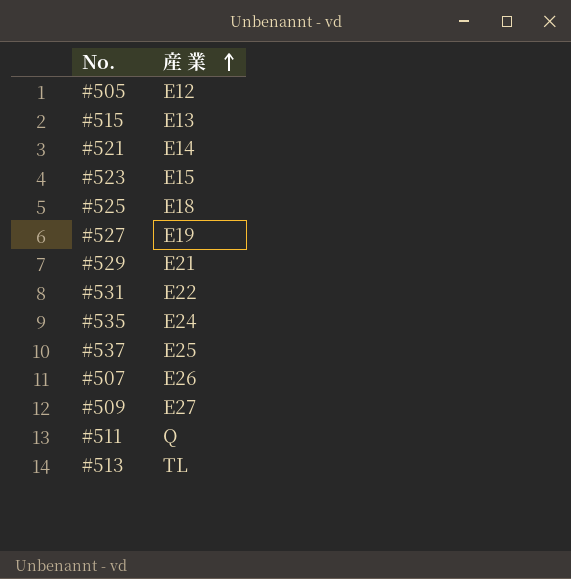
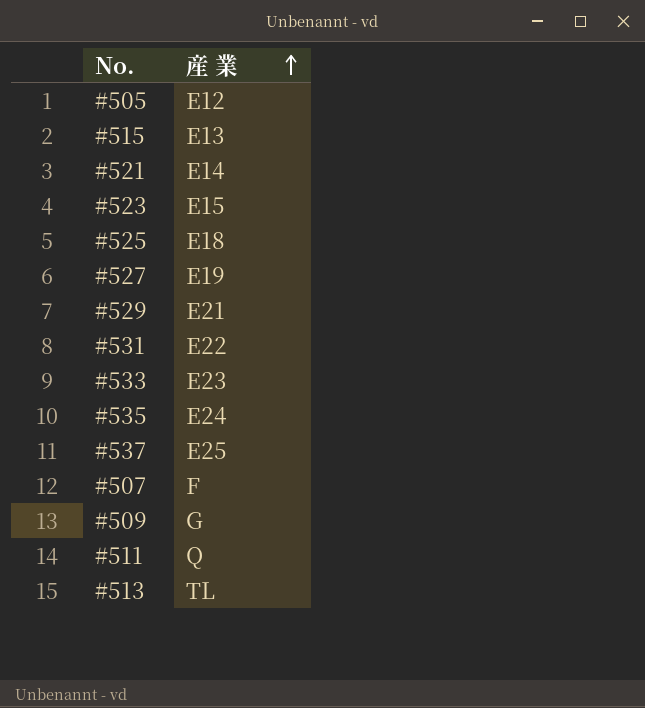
row #533: none -> E23
#507 | 産 業: E26 -> F
#509 | 産 業: E27 -> G

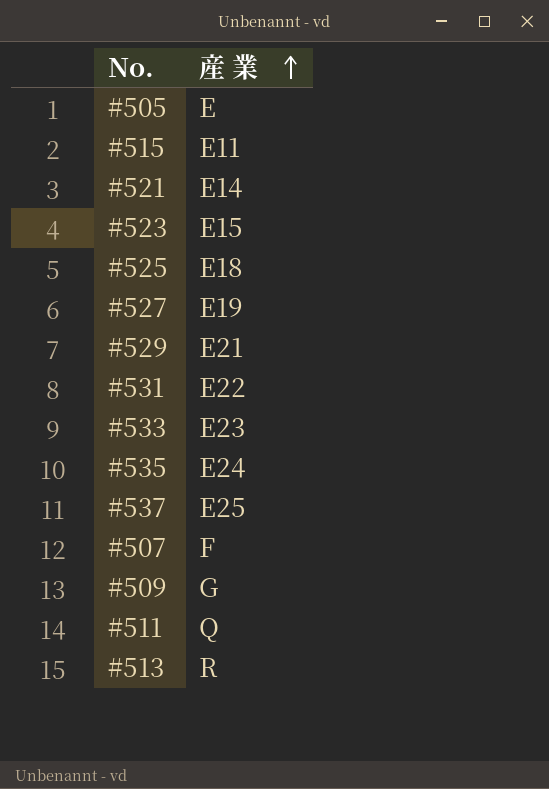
#505 | 産 業: E12 -> E
#515 | 産 業: E13 -> E11
#513 | 産 業: TL -> R

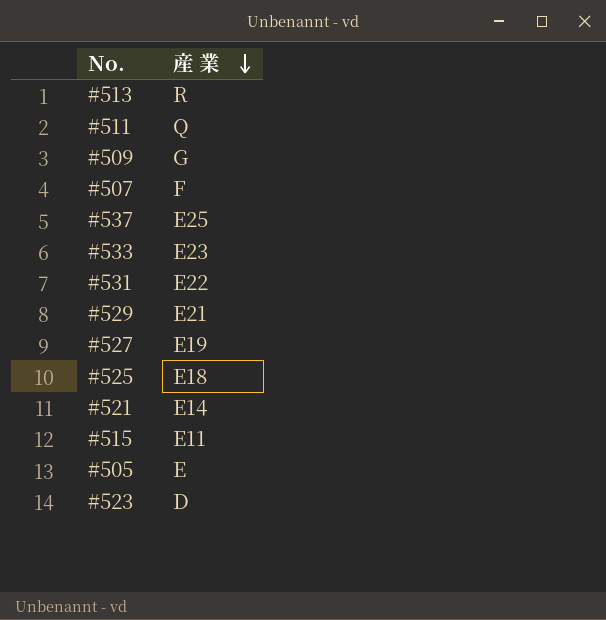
row order: 産 業 ascending -> 産 業 descending
row #535: E24 -> none
#523 | 産 業: E15 -> D

